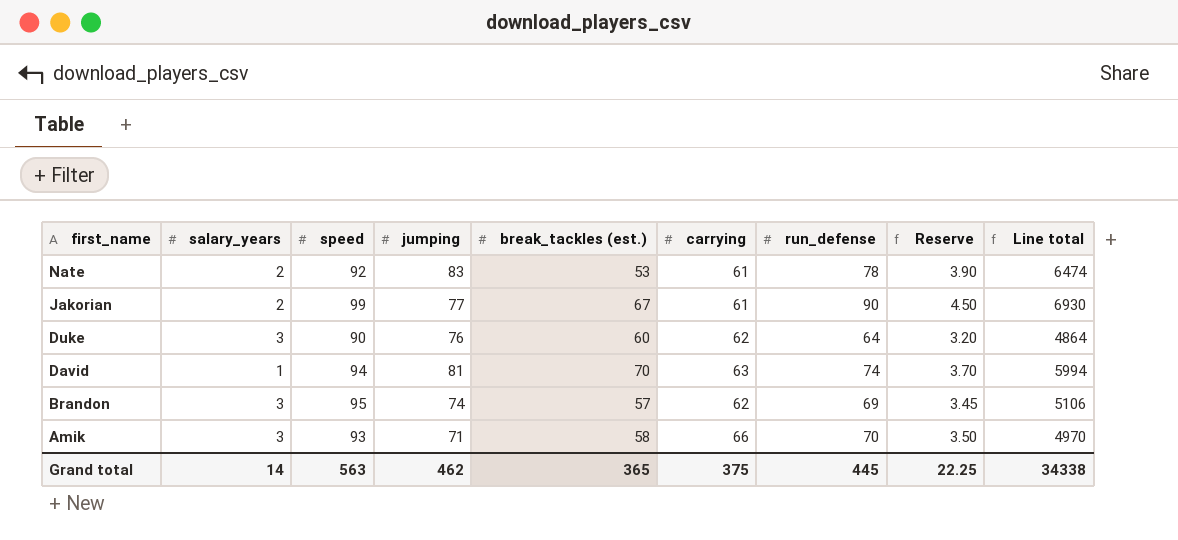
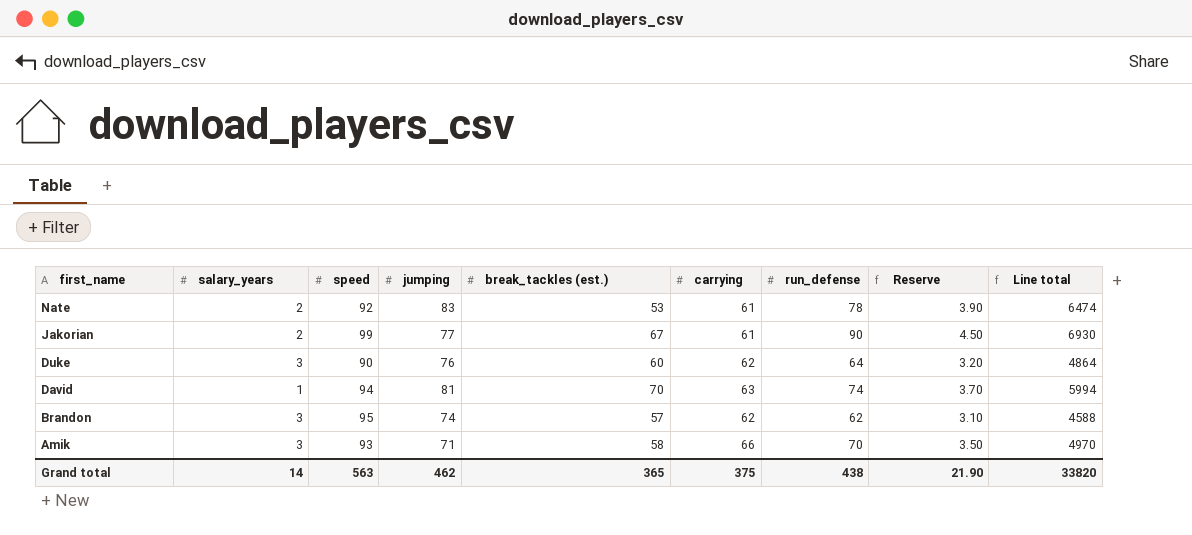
Brandon | run_defense: 69 -> 62
Brandon | Reserve: 3.45 -> 3.10
Brandon | Line total: 5106 -> 4588
Grand total | run_defense: 445 -> 438
Grand total | Reserve: 22.25 -> 21.90
Grand total | Line total: 34338 -> 33820

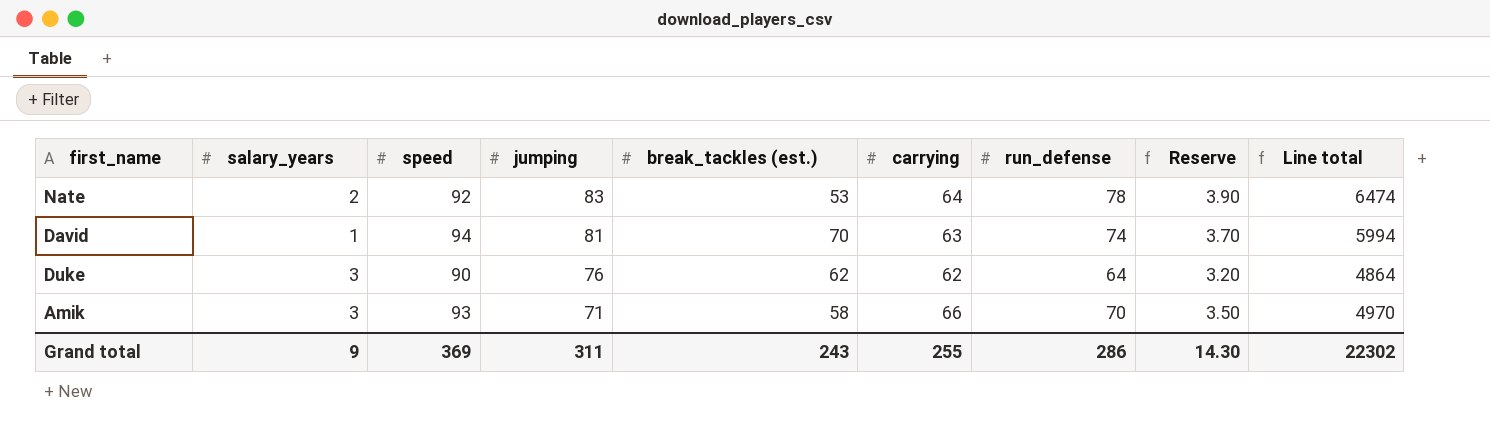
row order: first_name descending -> jumping descending
row Jakorian: 2 | 99 | 77 | 67 | 61 | 90 | 4.50 | 6930 -> none
row Brandon: 3 | 95 | 74 | 57 | 62 | 62 | 3.10 | 4588 -> none
Nate | carrying: 61 -> 64
Duke | break_tackles (est.): 60 -> 62
Grand total | salary_years: 14 -> 9
Grand total | speed: 563 -> 369
Grand total | jumping: 462 -> 311
Grand total | break_tackles (est.): 365 -> 243
Grand total | carrying: 375 -> 255
Grand total | run_defense: 438 -> 286
Grand total | Reserve: 21.90 -> 14.30
Grand total | Line total: 33820 -> 22302

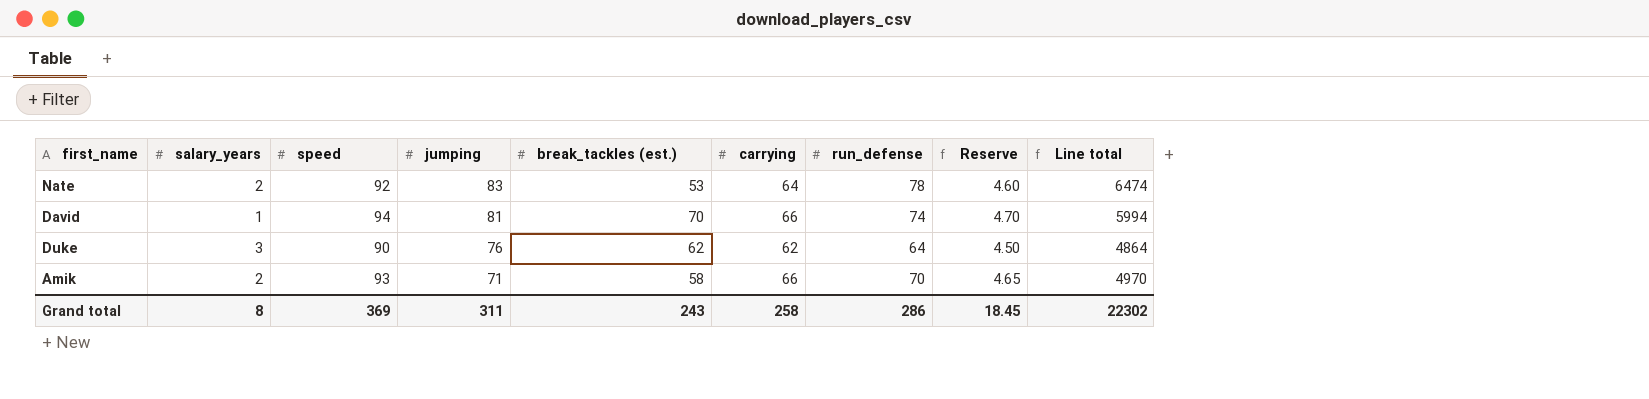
column Reserve | formula: [run_defense] * 0.05 -> [speed] * 0.05
David | carrying: 63 -> 66
Amik | salary_years: 3 -> 2
Grand total | salary_years: 9 -> 8
Grand total | carrying: 255 -> 258
Grand total | Reserve: 14.30 -> 18.45

